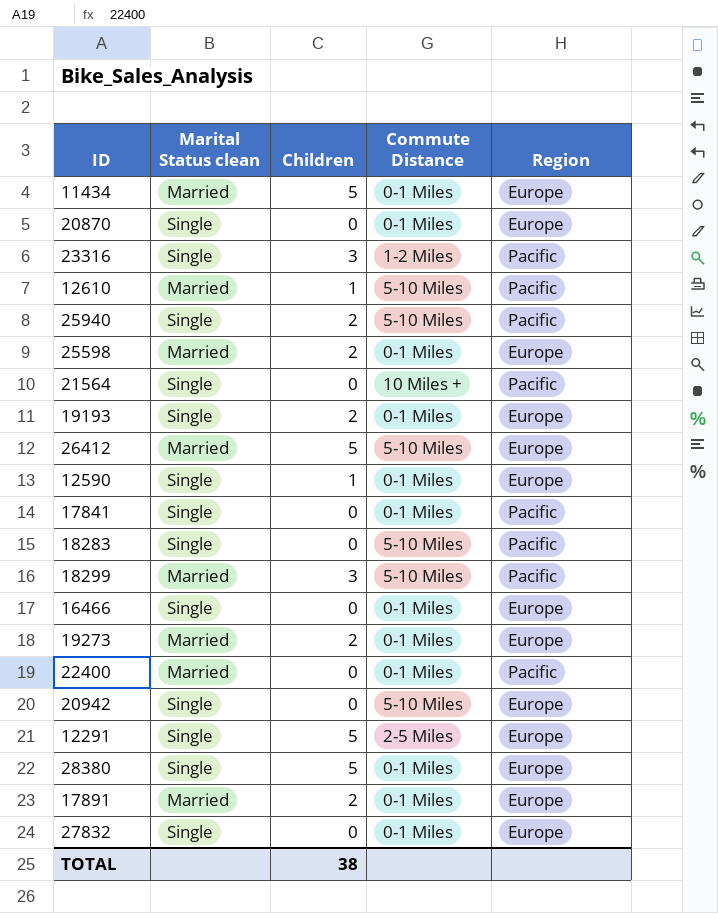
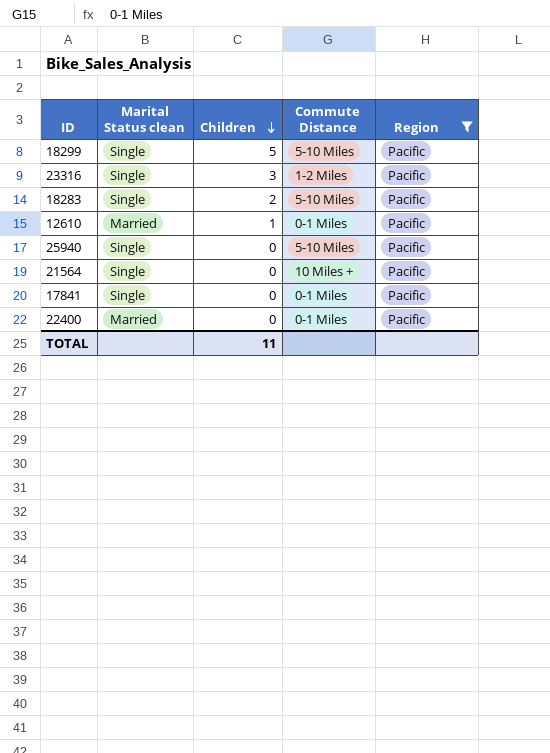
filter: none -> Region = Pacific
row order: none -> Children descending
18299 | Marital Status clean: Married -> Single
18299 | Children: 3 -> 5
18283 | Children: 0 -> 2
12610 | Commute Distance: 5-10 Miles -> 0-1 Miles
25940 | Children: 2 -> 0
TOTAL | Children: 38 -> 11

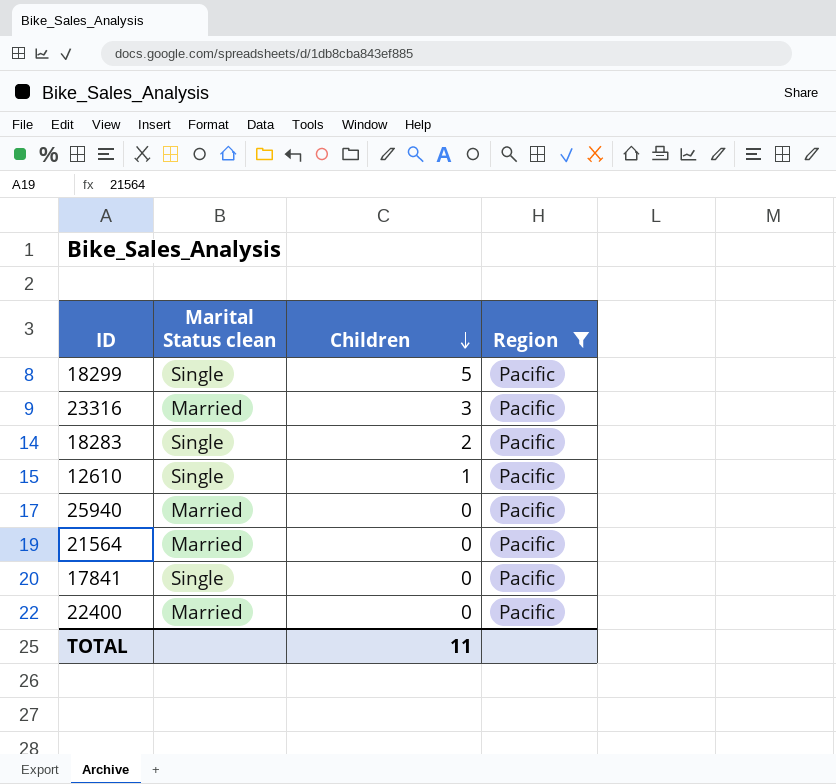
column Commute Distance | position: 4 -> none
23316 | Marital Status clean: Single -> Married
12610 | Marital Status clean: Married -> Single
25940 | Marital Status clean: Single -> Married
21564 | Marital Status clean: Single -> Married

